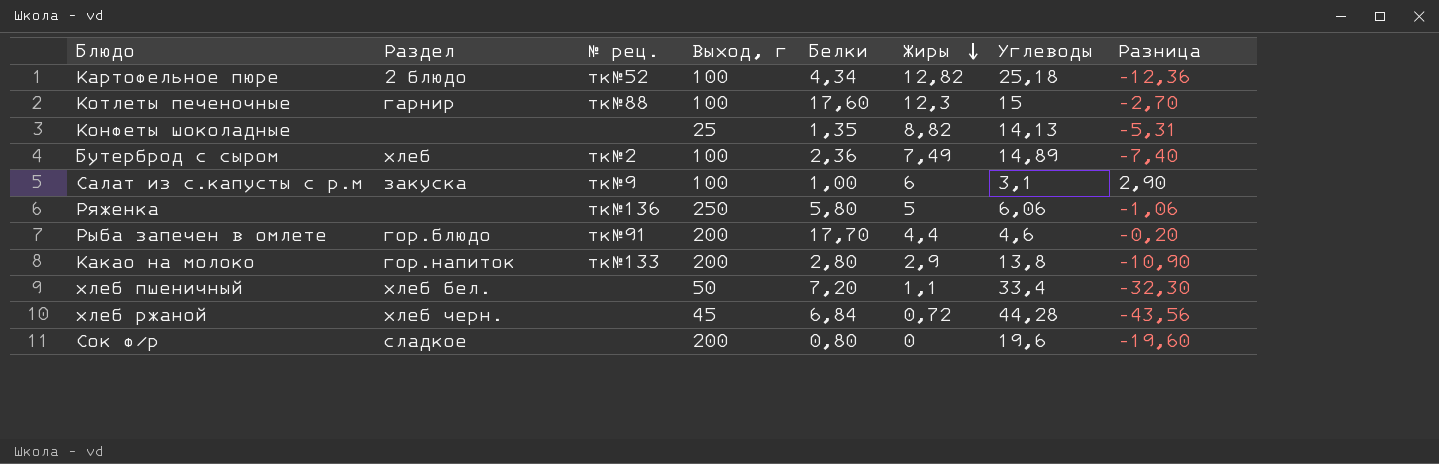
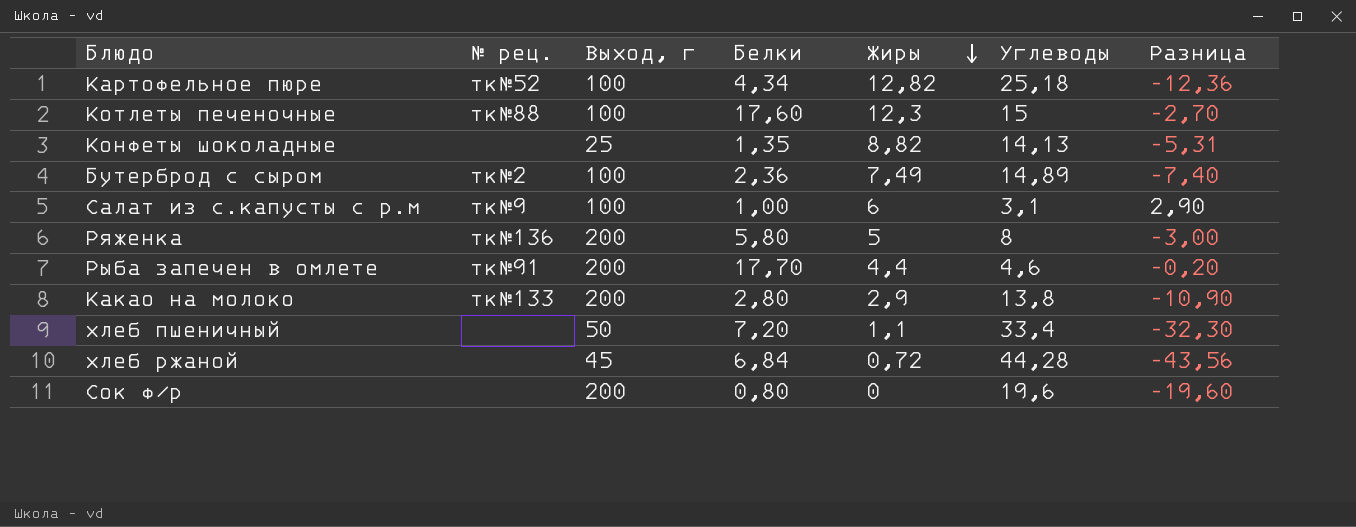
column Раздел | position: 2 -> none
Ряженка | Выход, г: 250 -> 200
Ряженка | Углеводы: 6,06 -> 8
Ряженка | Разница: -1,06 -> -3,00

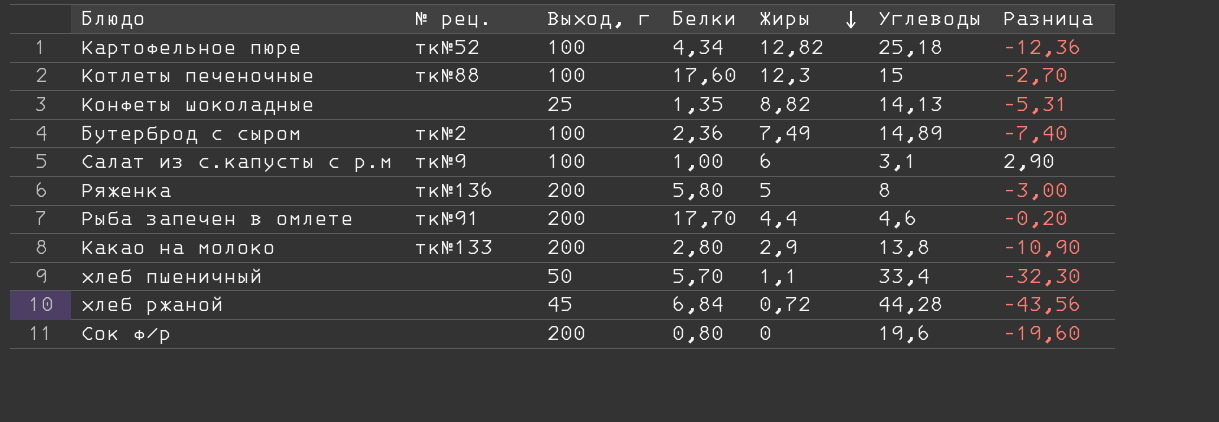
хлеб пшеничный | Белки: 7,20 -> 5,70

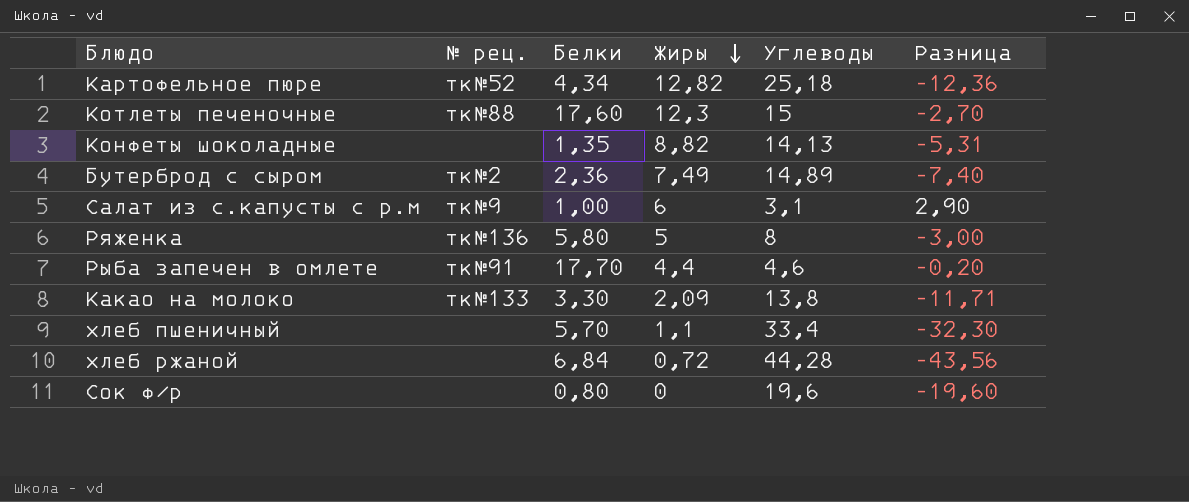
column Выход, г | position: 3 -> none
Какао на молоко | Белки: 2,80 -> 3,30
Какао на молоко | Жиры: 2,9 -> 2,09
Какао на молоко | Разница: -10,90 -> -11,71

